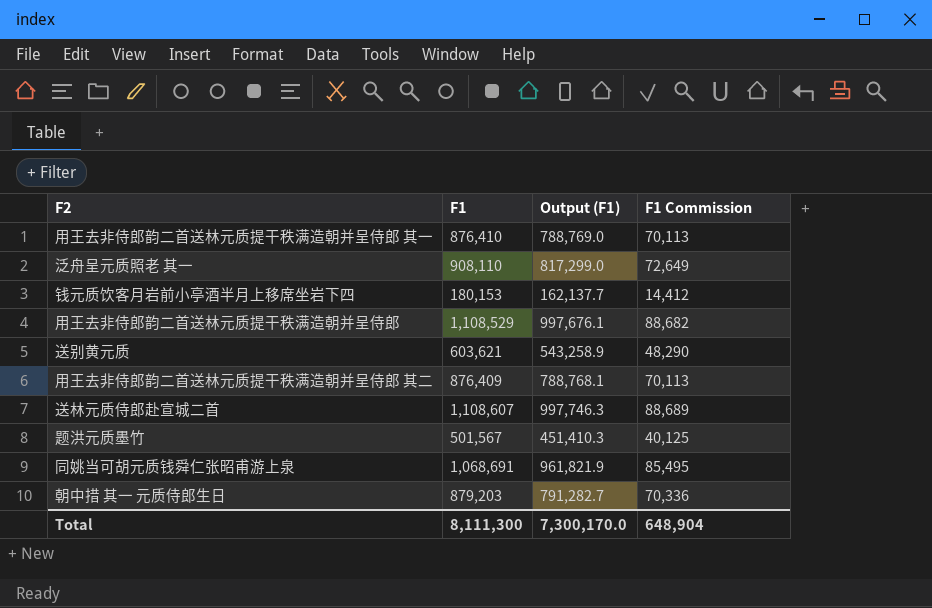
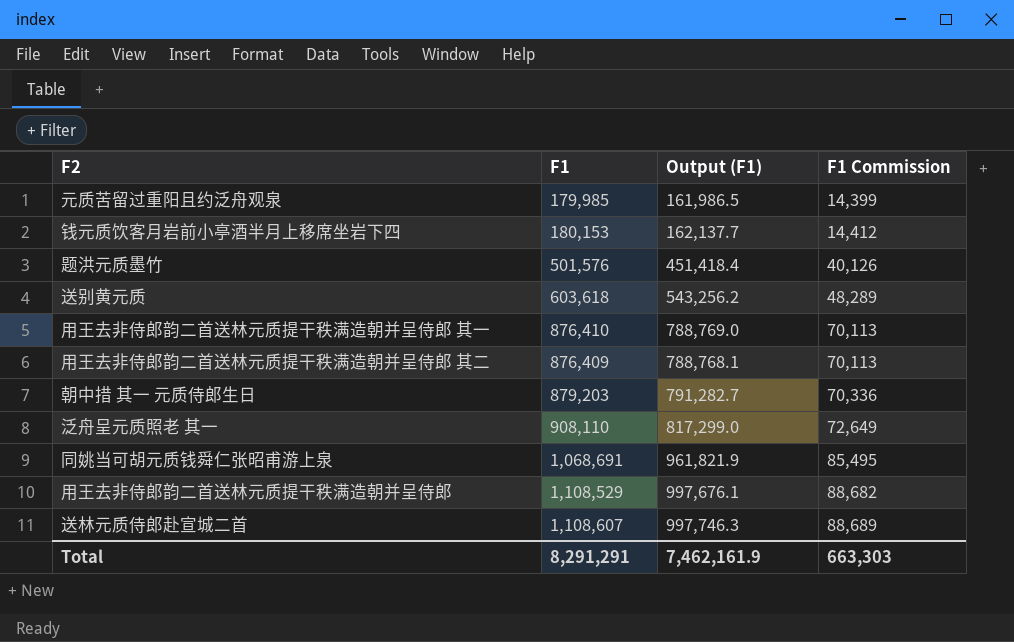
row order: none -> F1 Commission ascending
row 元质苦留过重阳且约泛舟观泉: none -> 179,985 | 161,986.5 | 14,399
题洪元质墨竹 | F1: 501,567 -> 501,576
题洪元质墨竹 | Output (F1): 451,410.3 -> 451,418.4
题洪元质墨竹 | F1 Commission: 40,125 -> 40,126
送别黄元质 | F1: 603,621 -> 603,618
送别黄元质 | Output (F1): 543,258.9 -> 543,256.2
送别黄元质 | F1 Commission: 48,290 -> 48,289
Total | F1: 8,111,300 -> 8,291,291
Total | Output (F1): 7,300,170.0 -> 7,462,161.9
Total | F1 Commission: 648,904 -> 663,303

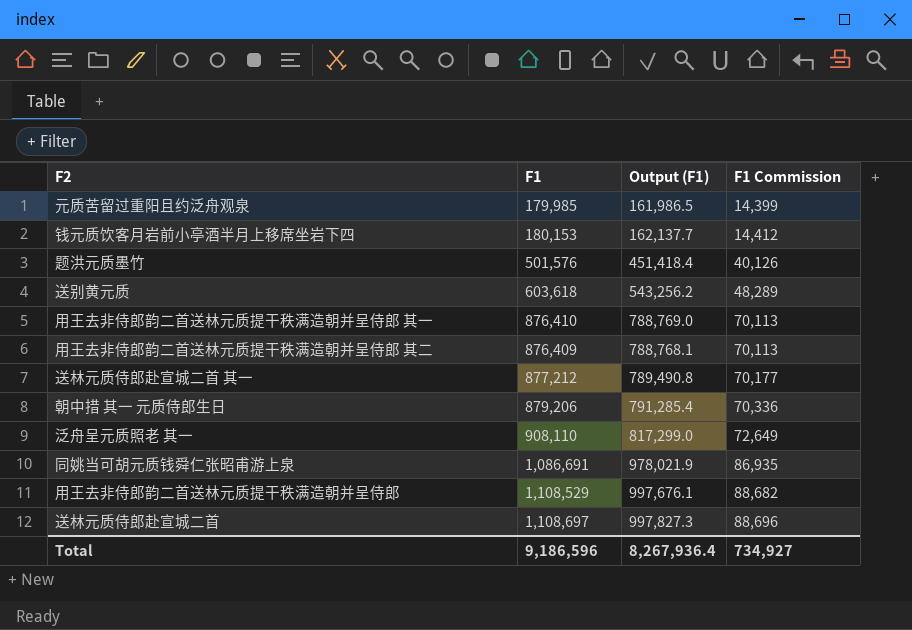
row 送林元质侍郎赴宣城二首 其一: none -> 877,212 | 789,490.8 | 70,177
朝中措 其一 元质侍郎生日 | F1: 879,203 -> 879,206
朝中措 其一 元质侍郎生日 | Output (F1): 791,282.7 -> 791,285.4
同姚当可胡元质钱舜仁张昭甫游上泉 | F1: 1,068,691 -> 1,086,691
同姚当可胡元质钱舜仁张昭甫游上泉 | Output (F1): 961,821.9 -> 978,021.9
同姚当可胡元质钱舜仁张昭甫游上泉 | F1 Commission: 85,495 -> 86,935
送林元质侍郎赴宣城二首 | F1: 1,108,607 -> 1,108,697
送林元质侍郎赴宣城二首 | Output (F1): 997,746.3 -> 997,827.3
送林元质侍郎赴宣城二首 | F1 Commission: 88,689 -> 88,696
Total | F1: 8,291,291 -> 9,186,596
Total | Output (F1): 7,462,161.9 -> 8,267,936.4
Total | F1 Commission: 663,303 -> 734,927

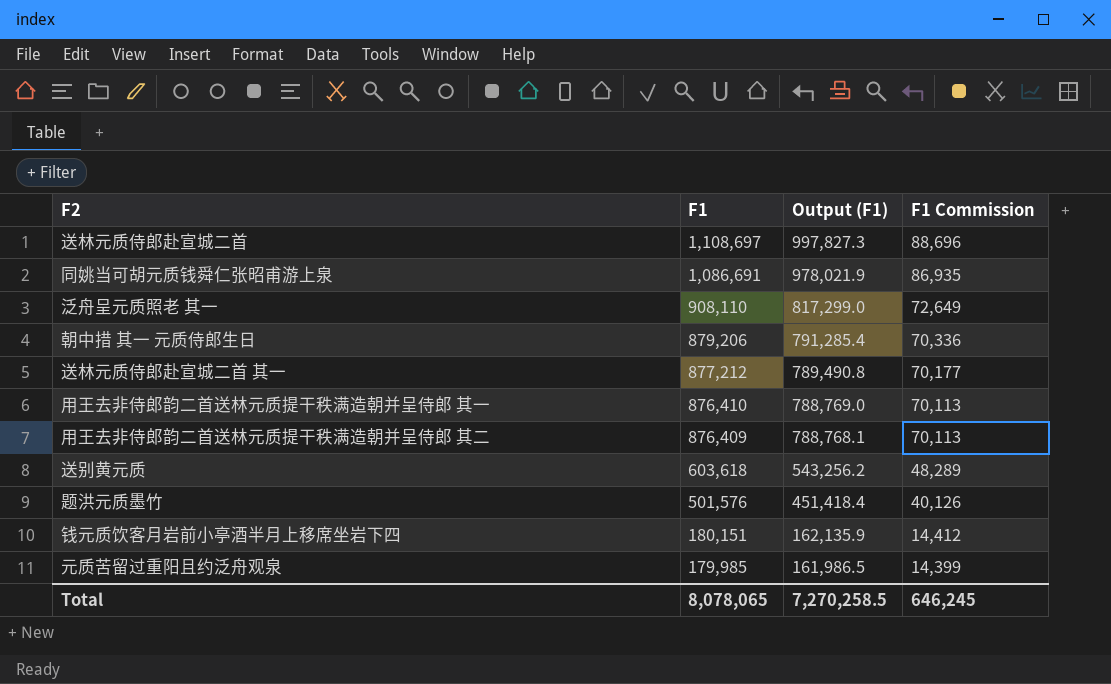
row order: F1 Commission ascending -> F1 descending
row 用王去非侍郎韵二首送林元质提干秩满造朝并呈侍郎: 1,108,529 | 997,676.1 | 88,682 -> none
钱元质饮客月岩前小亭酒半月上移席坐岩下四 | F1: 180,153 -> 180,151
钱元质饮客月岩前小亭酒半月上移席坐岩下四 | Output (F1): 162,137.7 -> 162,135.9
Total | F1: 9,186,596 -> 8,078,065
Total | Output (F1): 8,267,936.4 -> 7,270,258.5
Total | F1 Commission: 734,927 -> 646,245

